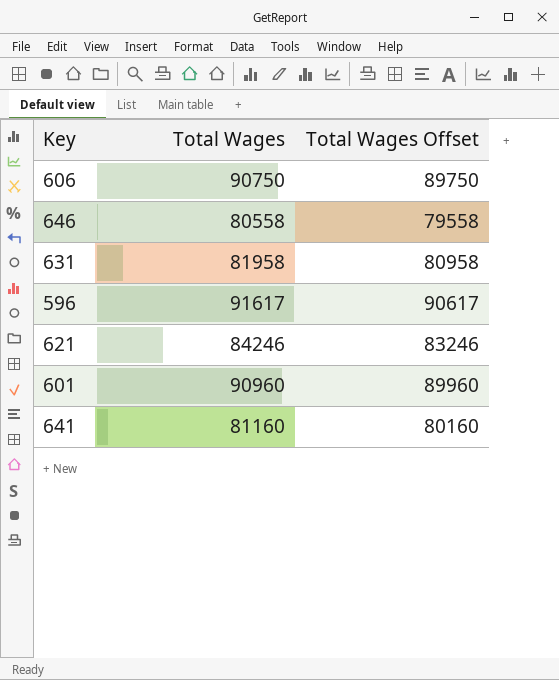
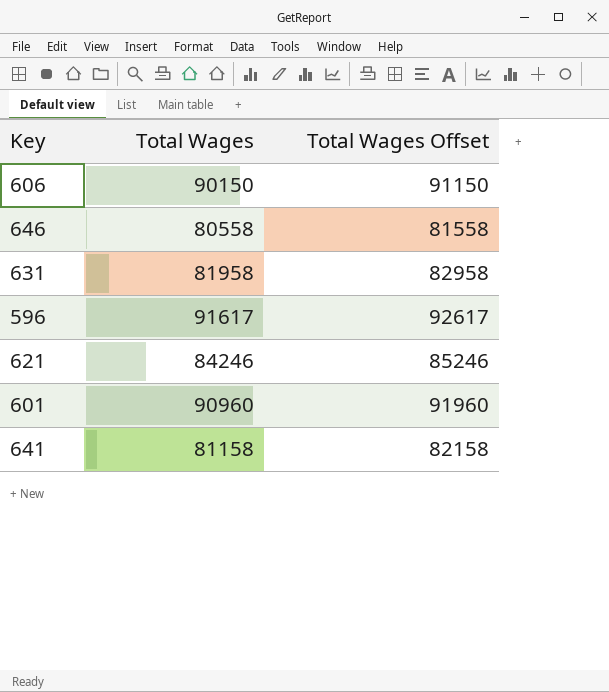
column Total Wages Offset | formula: [Total Wages] - 1000 -> [Total Wages] + 1000
606 | Total Wages: 90750 -> 90150
641 | Total Wages: 81160 -> 81158

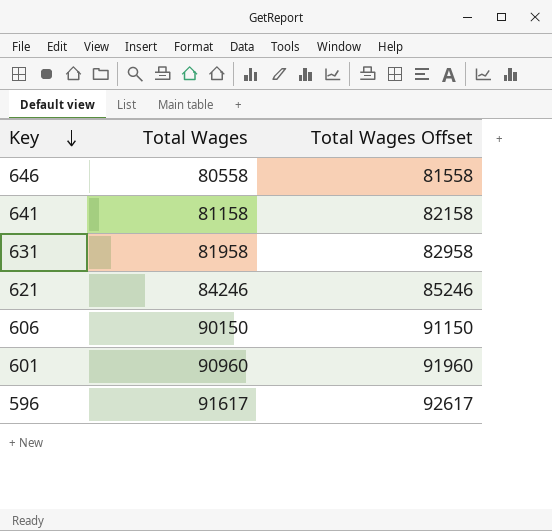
row order: none -> Key descending

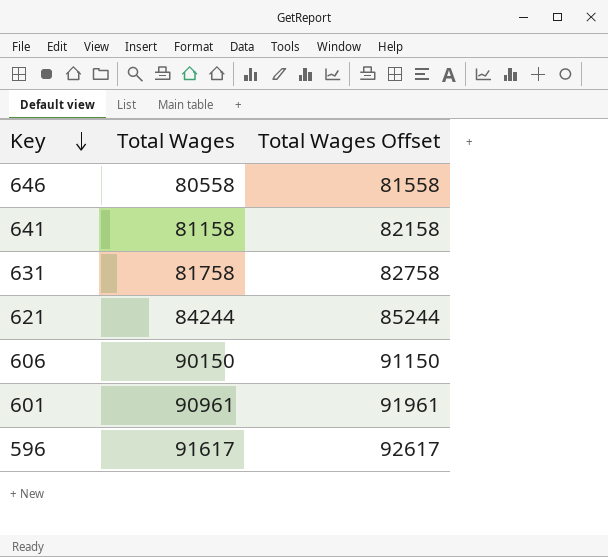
631 | Total Wages: 81958 -> 81758
631 | Total Wages Offset: 82958 -> 82758
621 | Total Wages: 84246 -> 84244
621 | Total Wages Offset: 85246 -> 85244
601 | Total Wages: 90960 -> 90961
601 | Total Wages Offset: 91960 -> 91961

